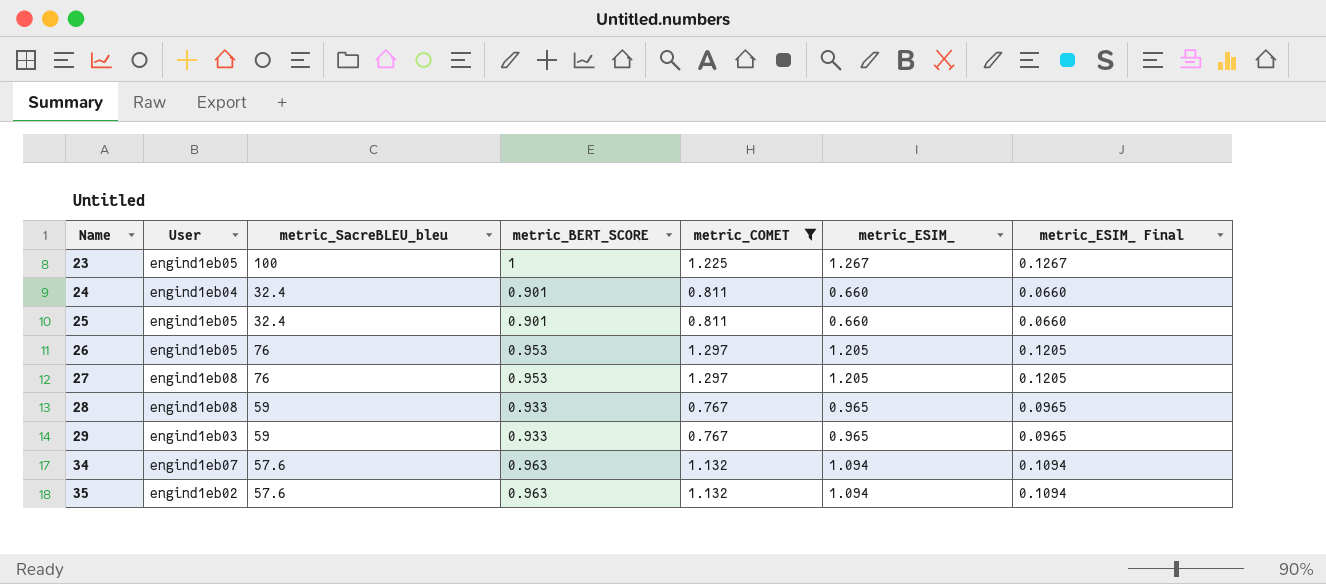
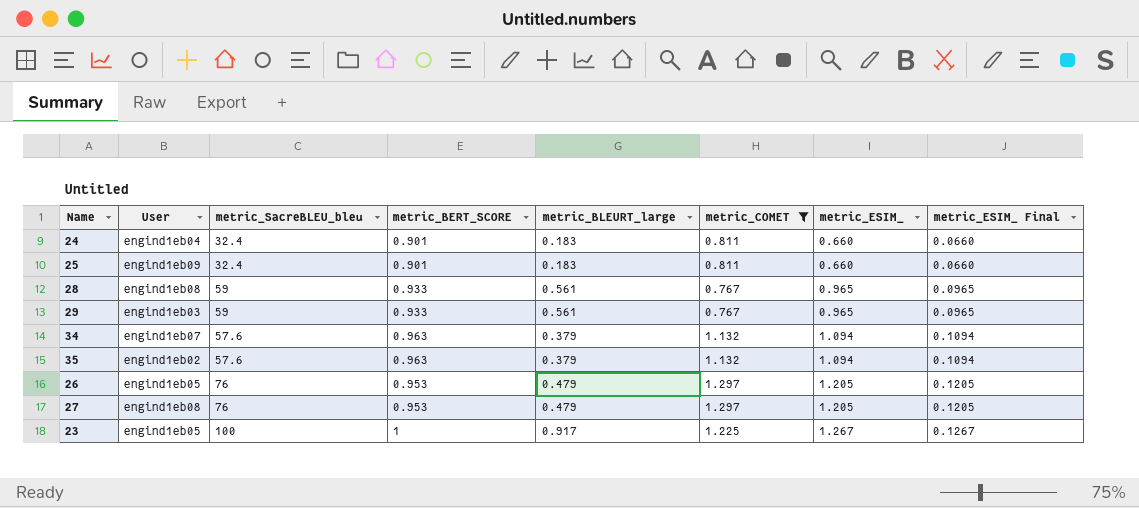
row order: Name ascending -> metric_ESIM_ ascending
column metric_BLEURT_large | position: none -> 5
25 | User: engind1eb05 -> engind1eb09

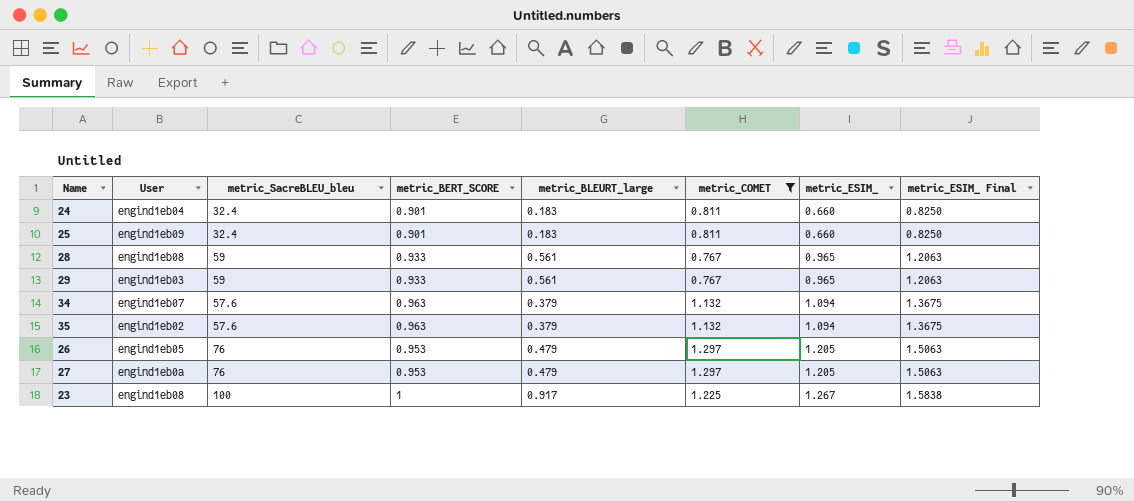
column metric_ESIM_ Final | formula: [metric_ESIM_] * 0.1 -> [metric_ESIM_] * 1.25
27 | User: engind1eb08 -> engind1eb0a
23 | User: engind1eb05 -> engind1eb08

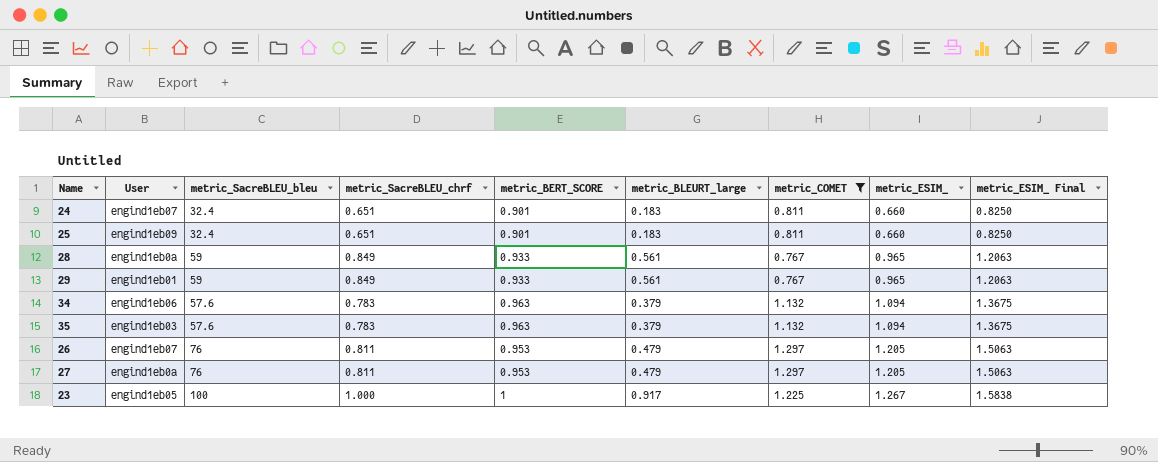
column metric_SacreBLEU_chrf | position: none -> 4
24 | User: engind1eb04 -> engind1eb07
28 | User: engind1eb08 -> engind1eb0a
29 | User: engind1eb03 -> engind1eb01
34 | User: engind1eb07 -> engind1eb06
35 | User: engind1eb02 -> engind1eb03
26 | User: engind1eb05 -> engind1eb07
23 | User: engind1eb08 -> engind1eb05

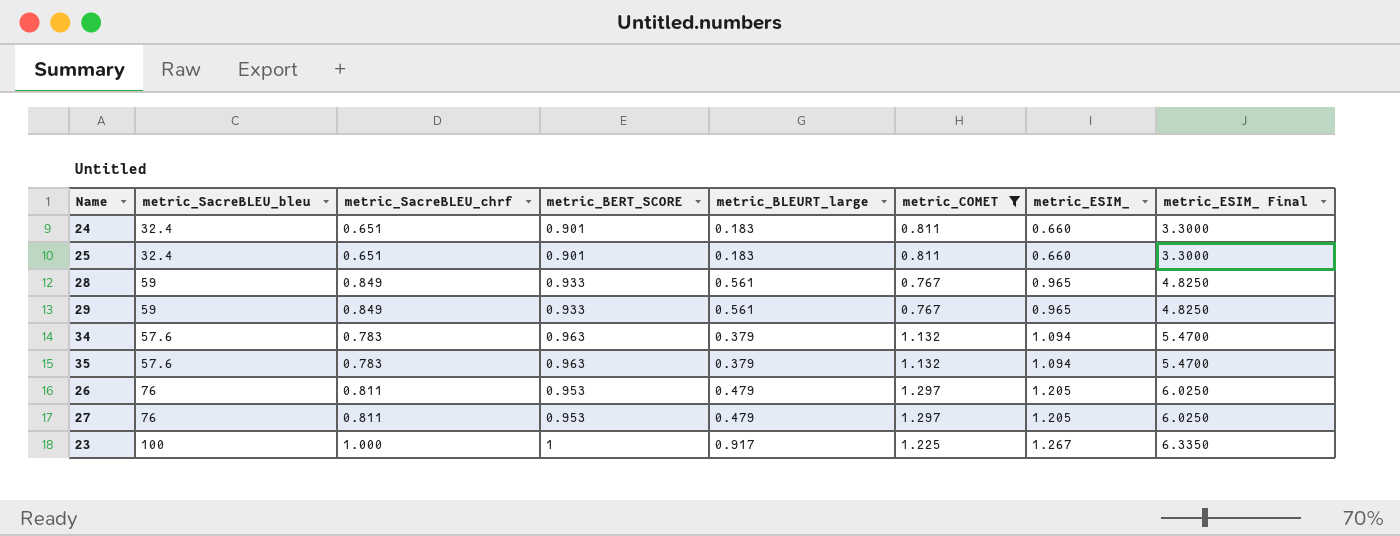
column User | position: 2 -> none
column metric_ESIM_ Final | formula: [metric_ESIM_] * 1.25 -> [metric_ESIM_] * 5

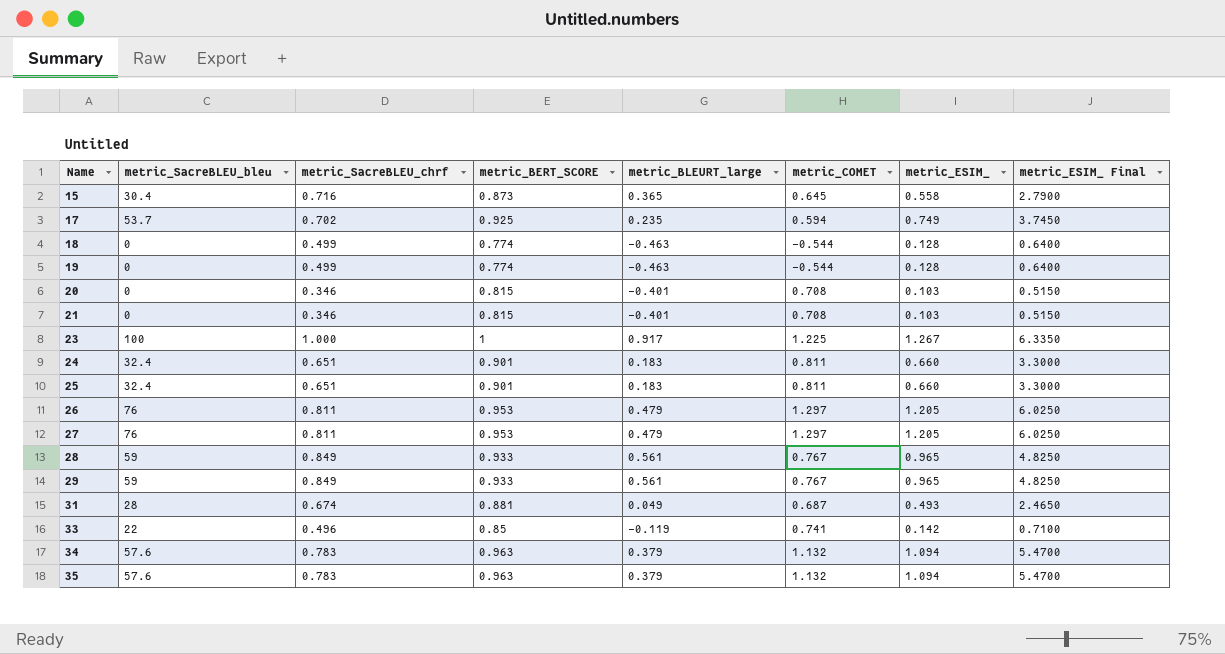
filter: metric_COMET >= 0.767 -> none
row order: metric_ESIM_ ascending -> Name ascending

